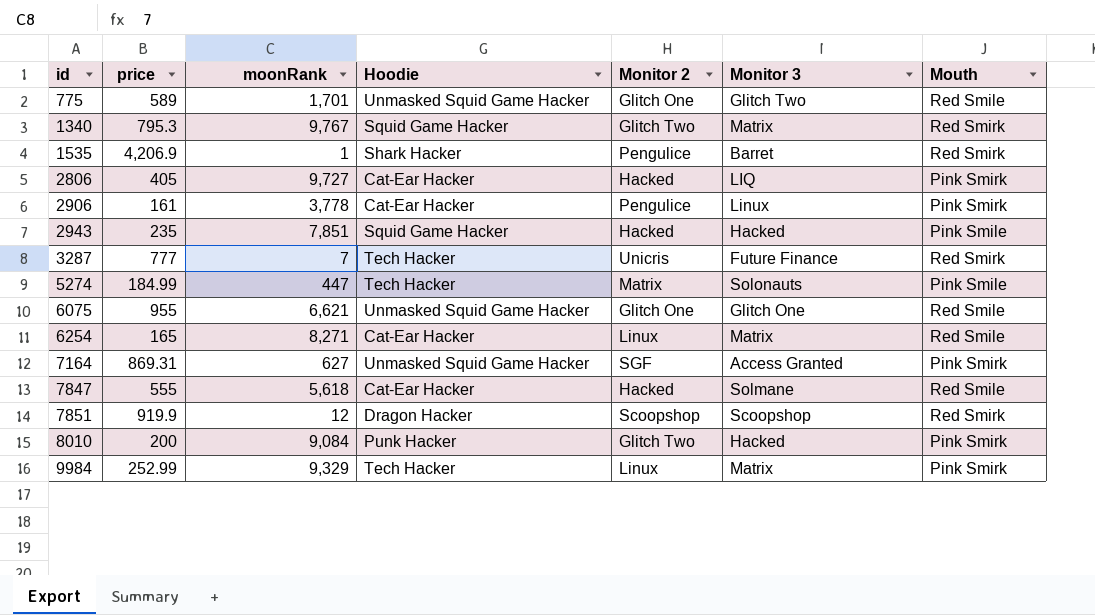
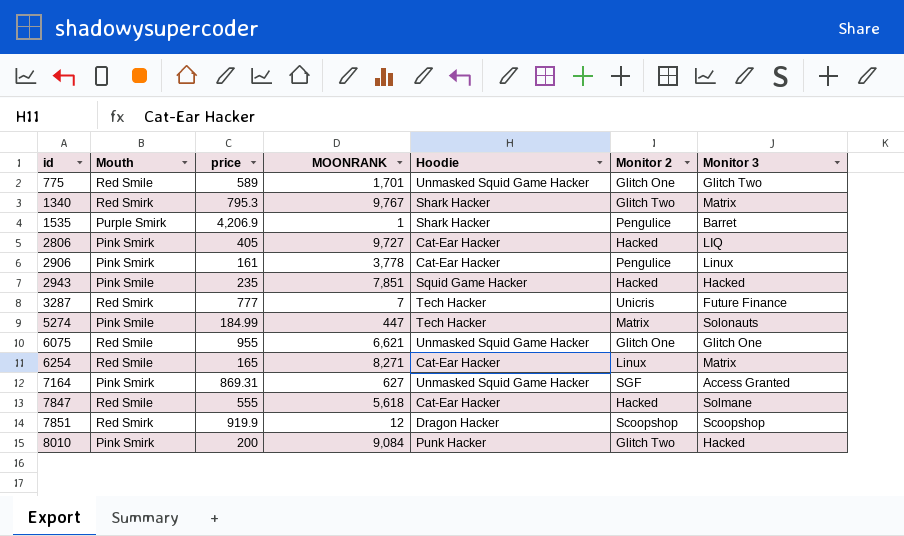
column Mouth | position: 7 -> 2
column name: moonRank -> MOONRANK
row 9984: 252.99 | 9,329 | Tech Hacker | Linux | Matrix | Pink Smirk -> none
1340 | Hoodie: Squid Game Hacker -> Shark Hacker
1535 | Mouth: Red Smirk -> Purple Smirk

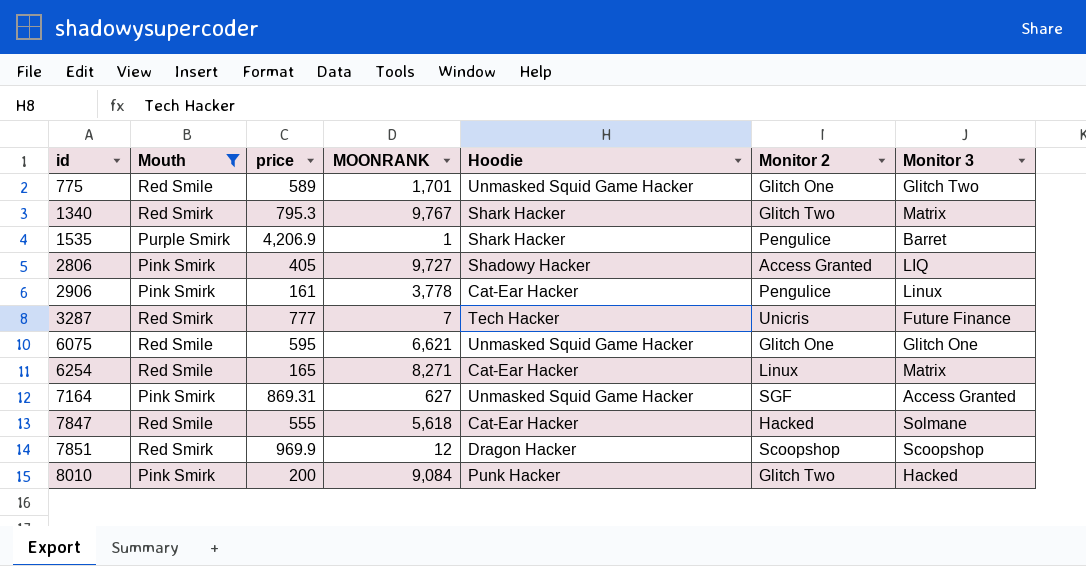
filter: none -> Mouth != Pink Smile
2806 | Hoodie: Cat-Ear Hacker -> Shadowy Hacker
2806 | Monitor 2: Hacked -> Access Granted
6075 | price: 955 -> 595
7851 | price: 919.9 -> 969.9

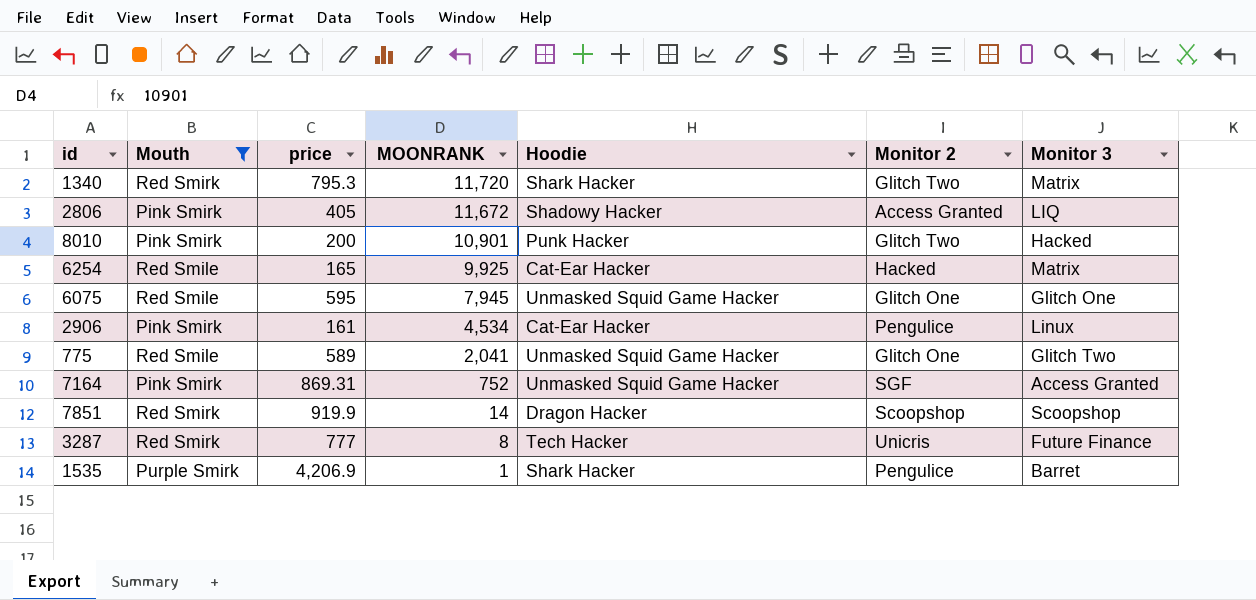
row order: id ascending -> MOONRANK descending
row 7847: Red Smile | 555 | 5,618 | Cat-Ear Hacker | Hacked | Solmane -> none
1340 | MOONRANK: 9,767 -> 11,720
2806 | MOONRANK: 9,727 -> 11,672
8010 | MOONRANK: 9,084 -> 10,901
6254 | MOONRANK: 8,271 -> 9,925
6254 | Monitor 2: Linux -> Hacked
6075 | MOONRANK: 6,621 -> 7,945
2906 | MOONRANK: 3,778 -> 4,534
775 | MOONRANK: 1,701 -> 2,041
7164 | MOONRANK: 627 -> 752
7851 | price: 969.9 -> 919.9
7851 | MOONRANK: 12 -> 14
3287 | MOONRANK: 7 -> 8

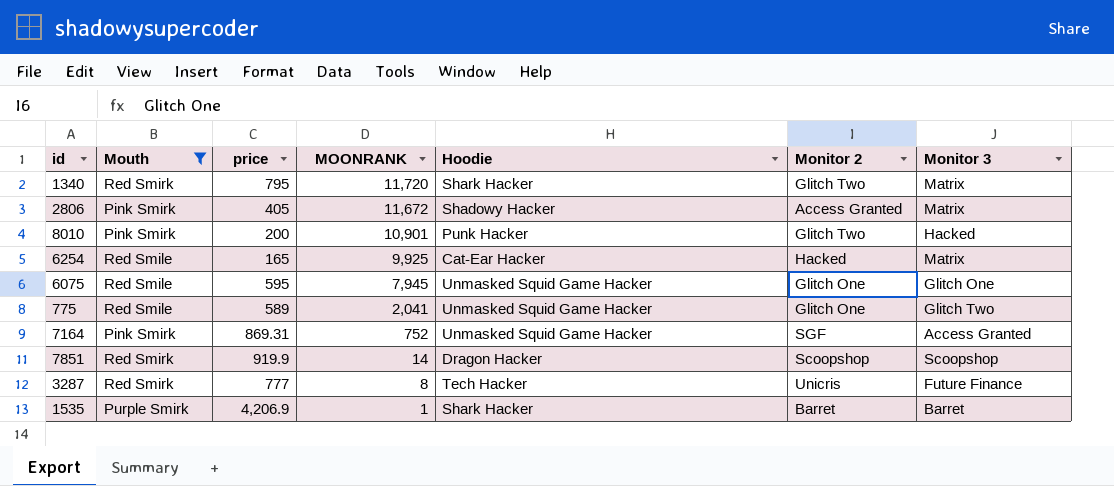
row 2906: Pink Smirk | 161 | 4,534 | Cat-Ear Hacker | Pengulice | Linux -> none
1340 | price: 795.3 -> 795
2806 | Monitor 3: LIQ -> Matrix
1535 | Monitor 2: Pengulice -> Barret

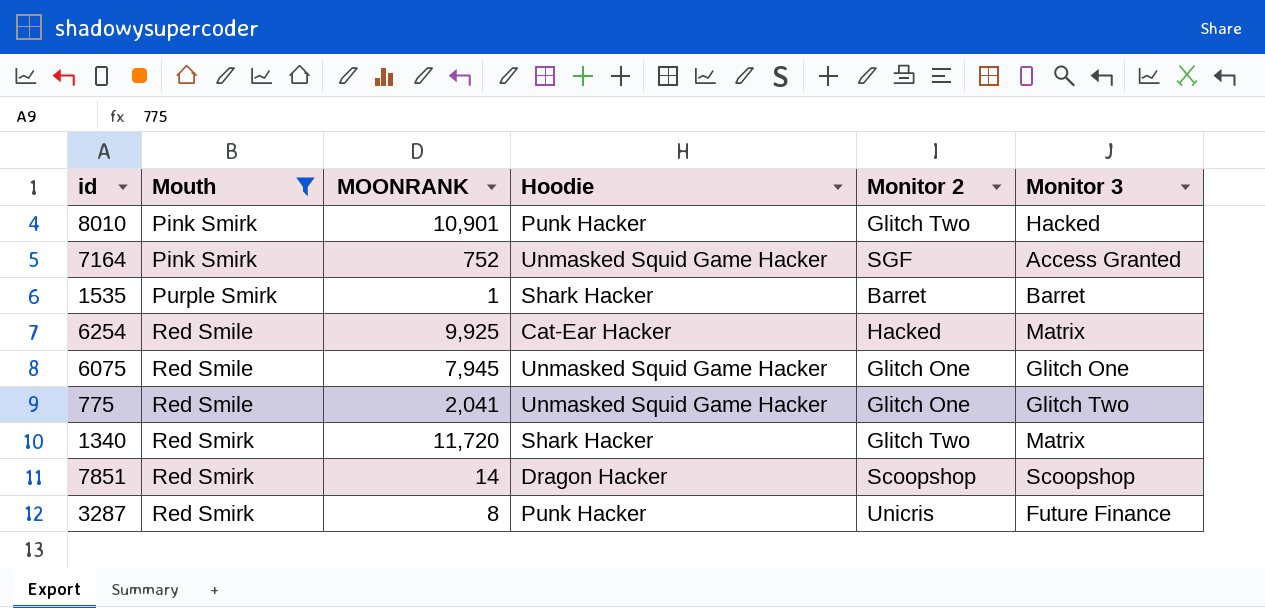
row order: MOONRANK descending -> Mouth ascending
column price | position: 3 -> none
row 2806: Pink Smirk | 405 | 11,672 | Shadowy Hacker | Access Granted | Matrix -> none
3287 | Hoodie: Tech Hacker -> Punk Hacker

